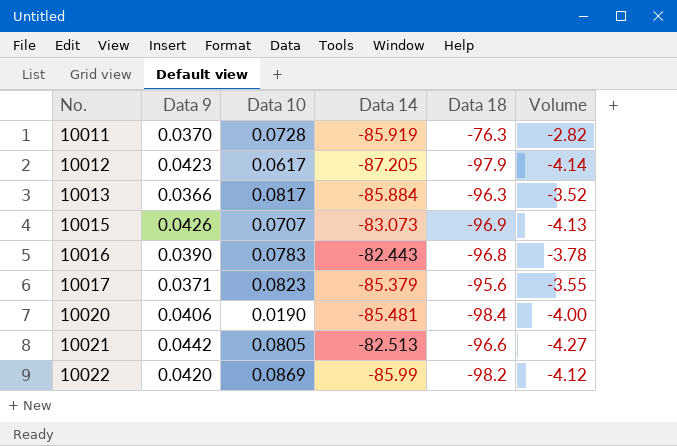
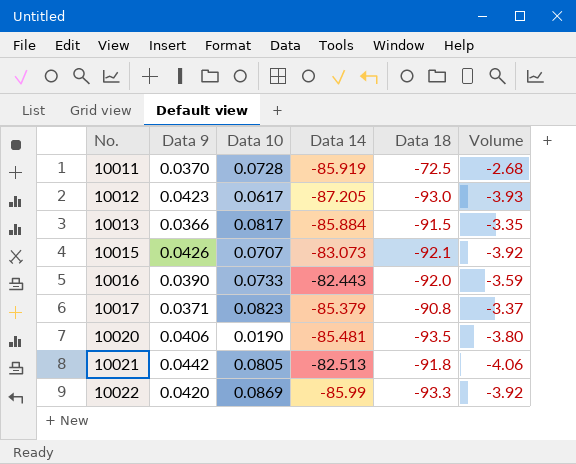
10011 | Data 18: -76.3 -> -72.5
10011 | Volume: -2.82 -> -2.68
10012 | Data 18: -97.9 -> -93.0
10012 | Volume: -4.14 -> -3.93
10013 | Data 18: -96.3 -> -91.5
10013 | Volume: -3.52 -> -3.35
10015 | Data 18: -96.9 -> -92.1
10015 | Volume: -4.13 -> -3.92
10016 | Data 10: 0.0783 -> 0.0733
10016 | Data 18: -96.8 -> -92.0
10016 | Volume: -3.78 -> -3.59
10017 | Data 18: -95.6 -> -90.8
10017 | Volume: -3.55 -> -3.37
10020 | Data 18: -98.4 -> -93.5
10020 | Volume: -4.00 -> -3.80
10021 | Data 18: -96.6 -> -91.8
10021 | Volume: -4.27 -> -4.06
10022 | Data 18: -98.2 -> -93.3
10022 | Volume: -4.12 -> -3.92

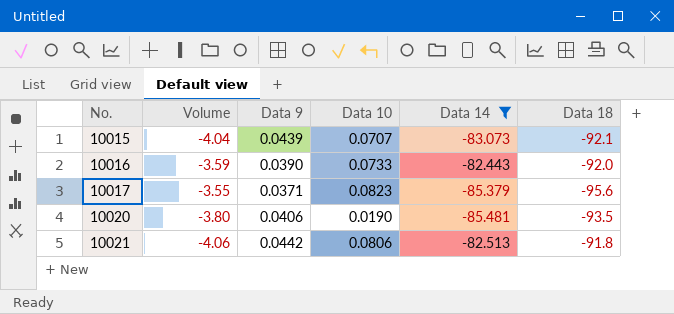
filter: none -> Data 14 >= -85.481
column Volume | position: 6 -> 2
10015 | Volume: -3.92 -> -4.04
10015 | Data 9: 0.0426 -> 0.0439
10017 | Volume: -3.37 -> -3.55
10017 | Data 18: -90.8 -> -95.6
10021 | Data 10: 0.0805 -> 0.0806

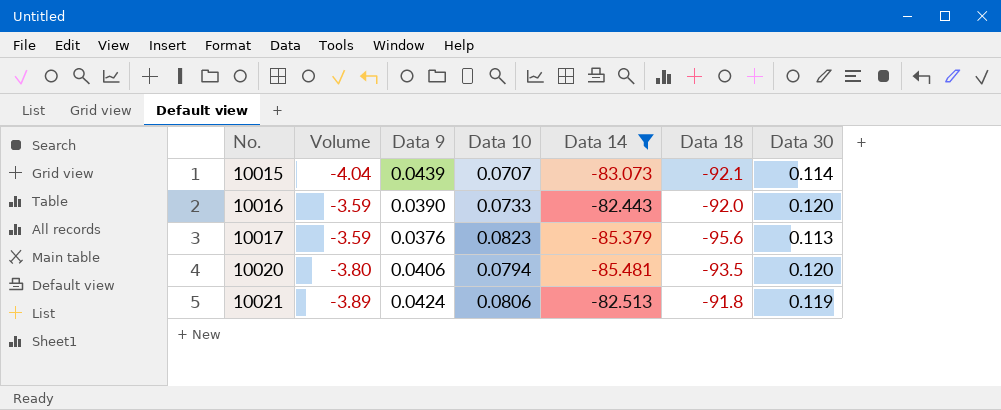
column Data 30 | position: none -> 7
10017 | Volume: -3.55 -> -3.59
10017 | Data 9: 0.0371 -> 0.0376
10020 | Data 10: 0.0190 -> 0.0794
10021 | Volume: -4.06 -> -3.89
10021 | Data 9: 0.0442 -> 0.0424

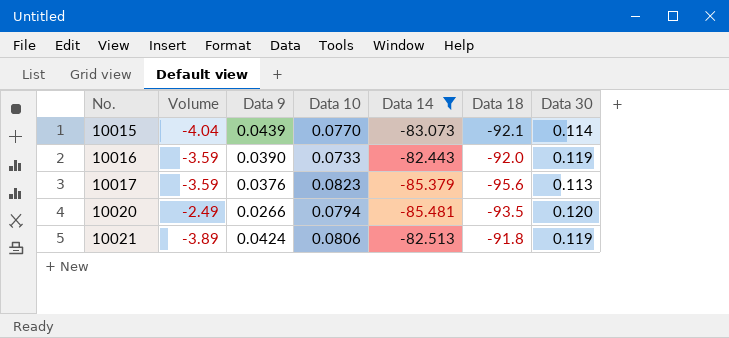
10015 | Data 10: 0.0707 -> 0.0770
10016 | Data 30: 0.120 -> 0.119
10020 | Volume: -3.80 -> -2.49
10020 | Data 9: 0.0406 -> 0.0266

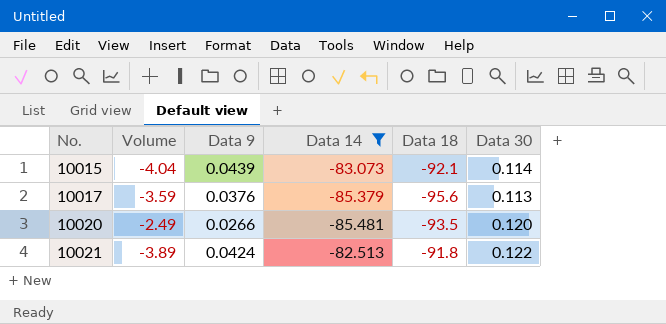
column Data 10 | position: 4 -> none
row 10016: -3.59 | 0.0390 | 0.0733 | -82.443 | -92.0 | 0.119 -> none
10021 | Data 30: 0.119 -> 0.122

